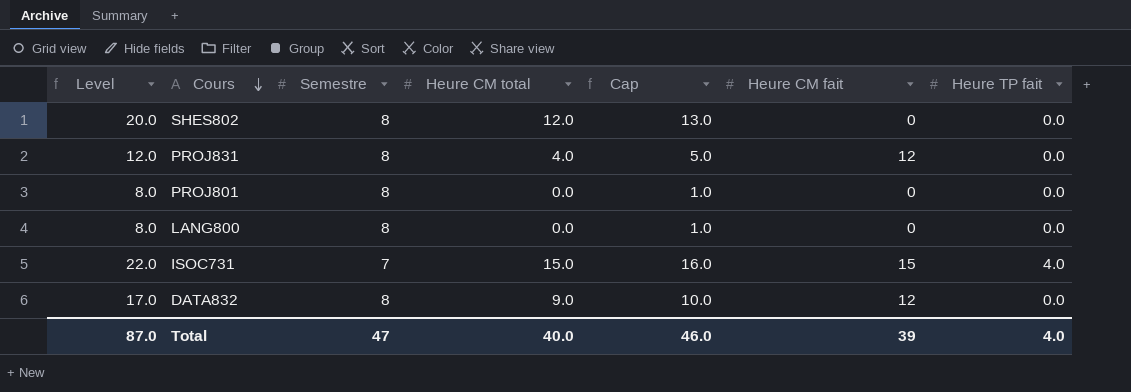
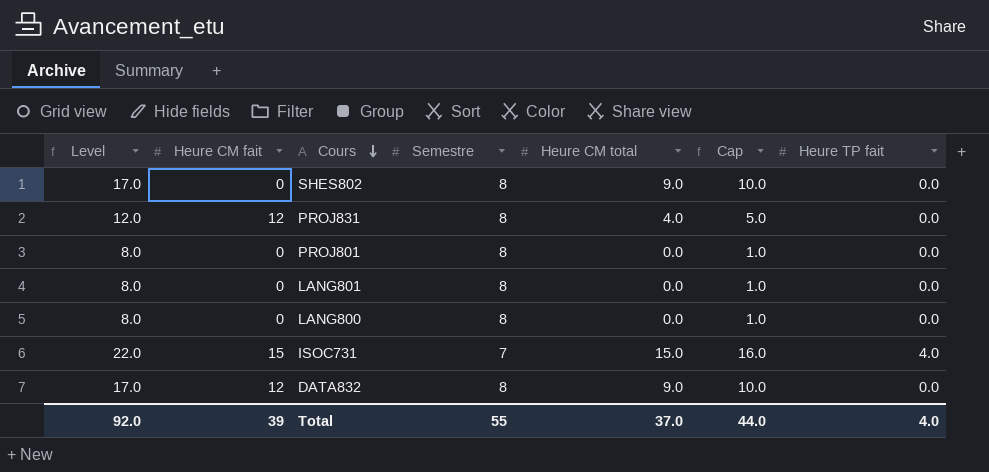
column Heure CM fait | position: 6 -> 2
SHES802 | Level: 20.0 -> 17.0
SHES802 | Heure CM total: 12.0 -> 9.0
SHES802 | Cap: 13.0 -> 10.0
row LANG801: none -> 8.0 | 0 | 8 | 0.0 | 1.0 | 0.0
Total | Level: 87.0 -> 92.0
Total | Semestre: 47 -> 55
Total | Heure CM total: 40.0 -> 37.0
Total | Cap: 46.0 -> 44.0

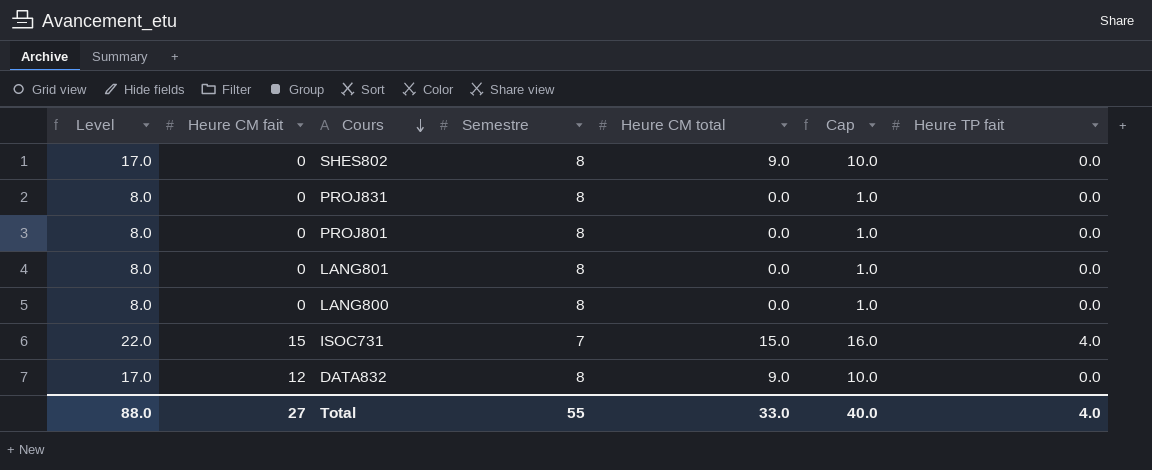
PROJ831 | Level: 12.0 -> 8.0
PROJ831 | Heure CM fait: 12 -> 0
PROJ831 | Heure CM total: 4.0 -> 0.0
PROJ831 | Cap: 5.0 -> 1.0
Total | Level: 92.0 -> 88.0
Total | Heure CM fait: 39 -> 27
Total | Heure CM total: 37.0 -> 33.0
Total | Cap: 44.0 -> 40.0

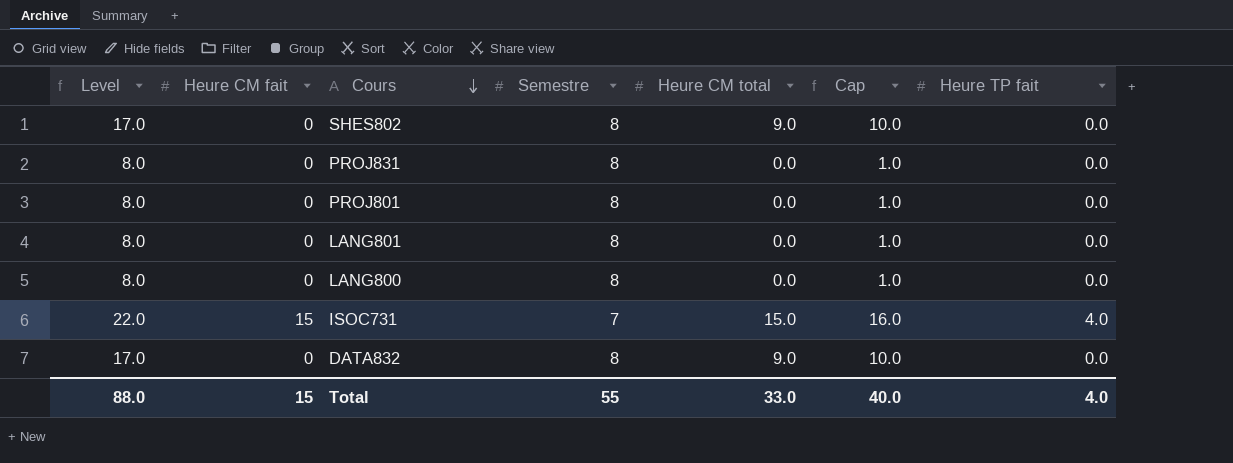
DATA832 | Heure CM fait: 12 -> 0
Total | Heure CM fait: 27 -> 15

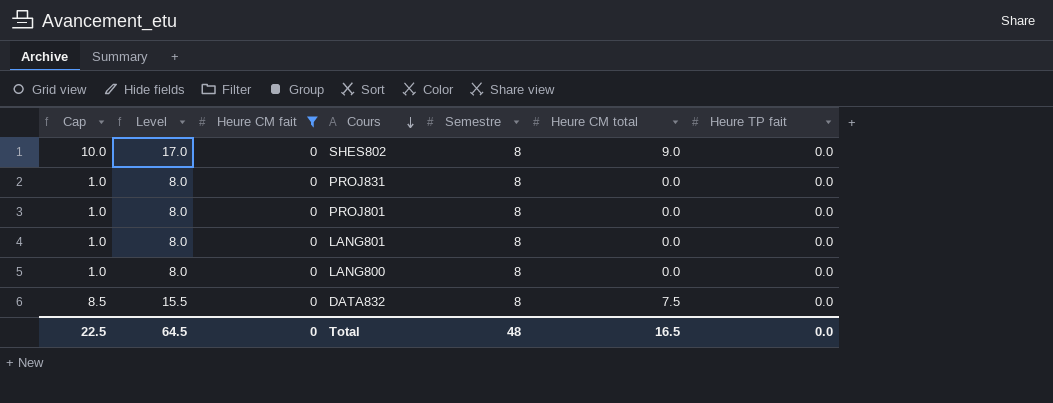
filter: none -> Heure CM fait = 0
column Cap | position: 6 -> 1
DATA832 | Cap: 10.0 -> 8.5
DATA832 | Level: 17.0 -> 15.5
DATA832 | Heure CM total: 9.0 -> 7.5
Total | Cap: 40.0 -> 22.5
Total | Level: 88.0 -> 64.5
Total | Heure CM fait: 15 -> 0
Total | Semestre: 55 -> 48
Total | Heure CM total: 33.0 -> 16.5
Total | Heure TP fait: 4.0 -> 0.0

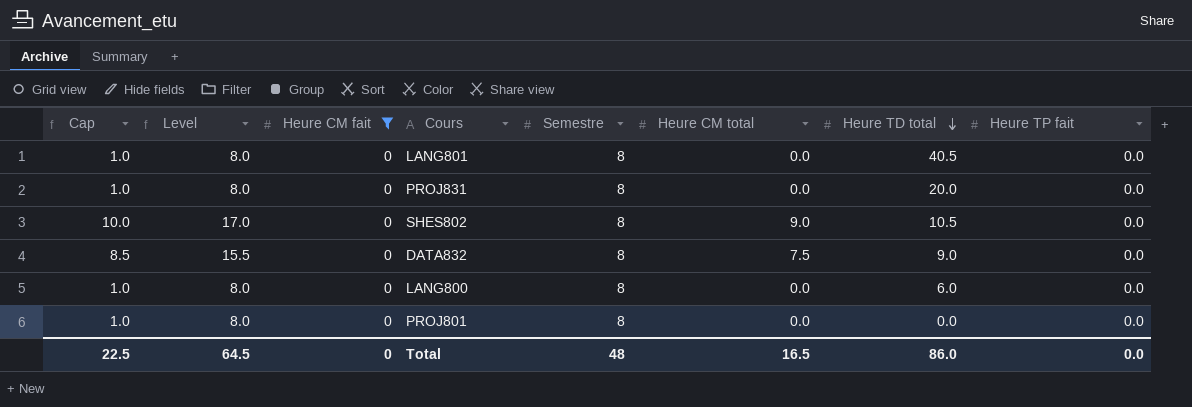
row order: Cours descending -> Heure TD total descending
column Heure TD total | position: none -> 7

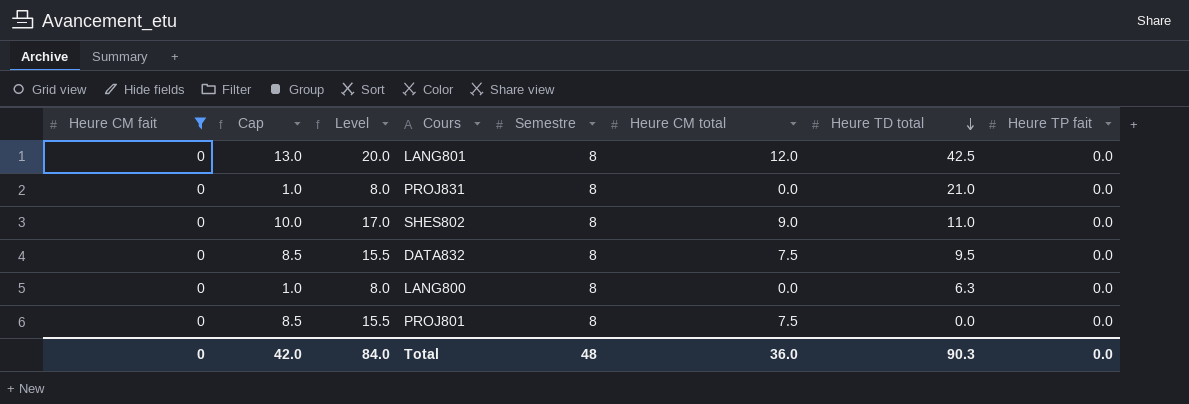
column Heure CM fait | position: 3 -> 1
LANG801 | Cap: 1.0 -> 13.0
LANG801 | Level: 8.0 -> 20.0
LANG801 | Heure CM total: 0.0 -> 12.0
LANG801 | Heure TD total: 40.5 -> 42.5
PROJ831 | Heure TD total: 20.0 -> 21.0
SHES802 | Heure TD total: 10.5 -> 11.0
DATA832 | Heure TD total: 9.0 -> 9.5
LANG800 | Heure TD total: 6.0 -> 6.3
PROJ801 | Cap: 1.0 -> 8.5
PROJ801 | Level: 8.0 -> 15.5
PROJ801 | Heure CM total: 0.0 -> 7.5
Total | Cap: 22.5 -> 42.0
Total | Level: 64.5 -> 84.0
Total | Heure CM total: 16.5 -> 36.0
Total | Heure TD total: 86.0 -> 90.3

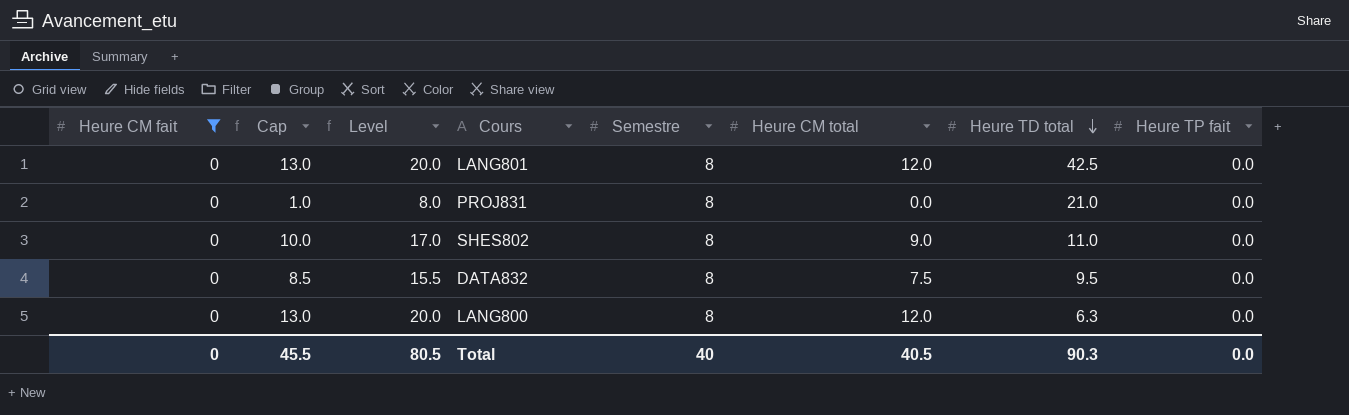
row PROJ801: 0 | 8.5 | 15.5 | 8 | 7.5 | 0.0 | 0.0 -> none
LANG800 | Cap: 1.0 -> 13.0
LANG800 | Level: 8.0 -> 20.0
LANG800 | Heure CM total: 0.0 -> 12.0
Total | Cap: 42.0 -> 45.5
Total | Level: 84.0 -> 80.5
Total | Semestre: 48 -> 40
Total | Heure CM total: 36.0 -> 40.5

